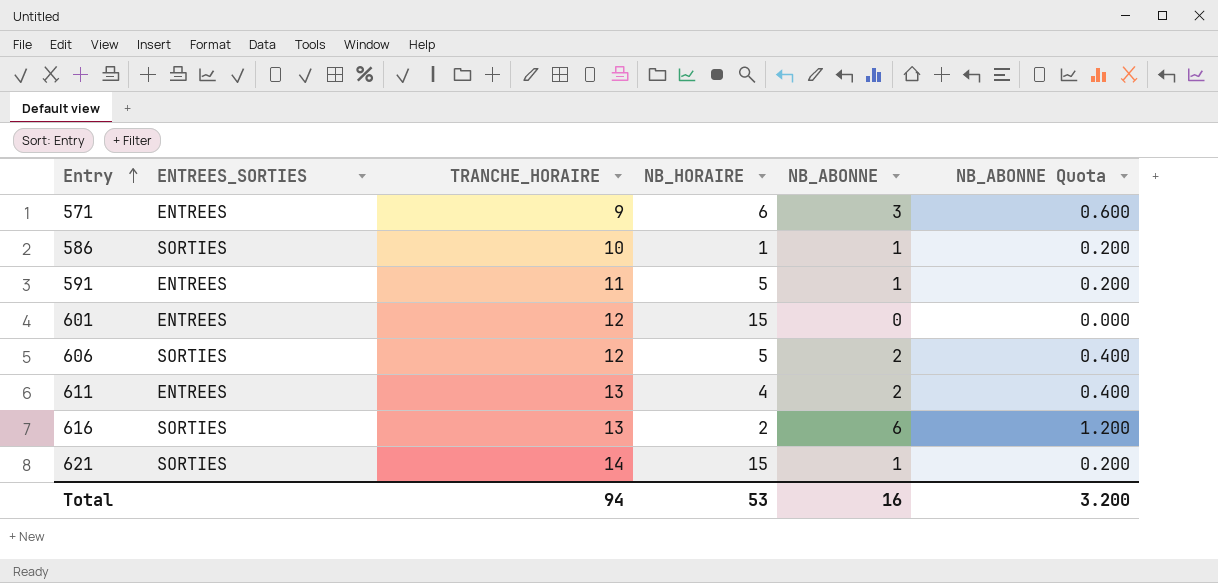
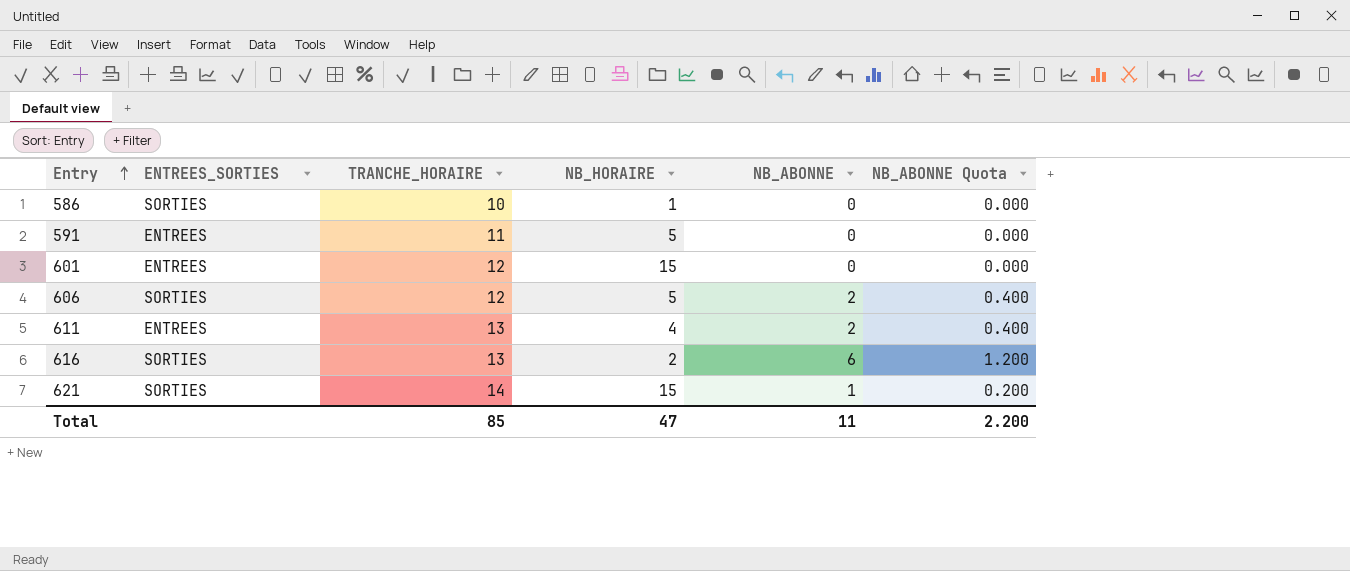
row 571: ENTREES | 9 | 6 | 3 | 0.600 -> none
586 | NB_ABONNE: 1 -> 0
586 | NB_ABONNE Quota: 0.200 -> 0.000
591 | NB_ABONNE: 1 -> 0
591 | NB_ABONNE Quota: 0.200 -> 0.000
Total | TRANCHE_HORAIRE: 94 -> 85
Total | NB_HORAIRE: 53 -> 47
Total | NB_ABONNE: 16 -> 11
Total | NB_ABONNE Quota: 3.200 -> 2.200

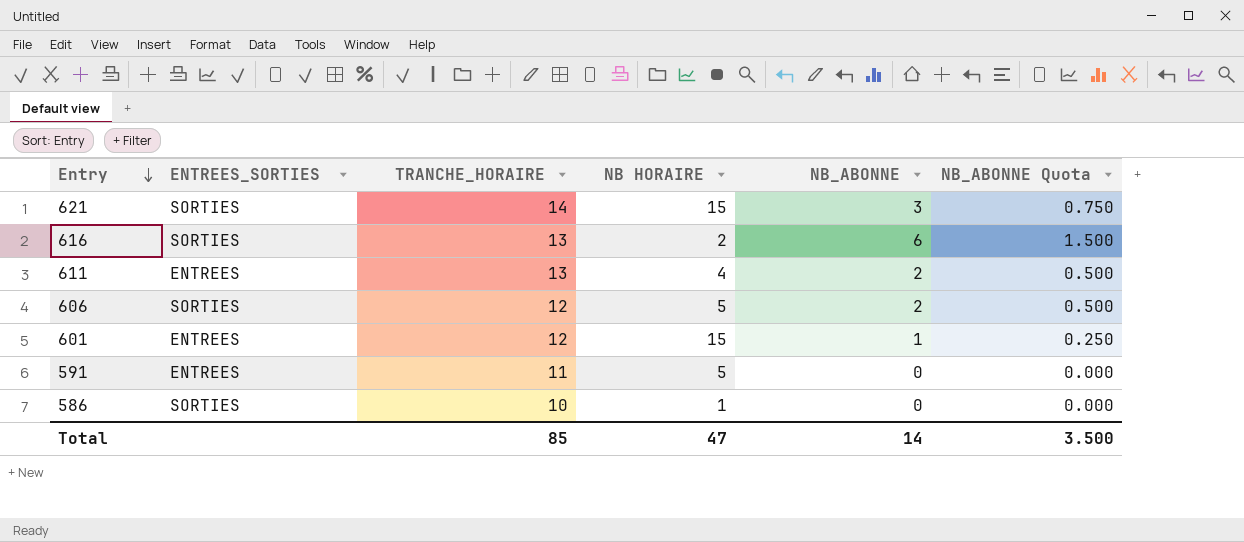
row order: Entry ascending -> Entry descending
column name: NB_HORAIRE -> NB HORAIRE
column NB_ABONNE Quota | formula: [NB_ABONNE] * 0.2 -> [NB_ABONNE] * 0.25
621 | NB_ABONNE: 1 -> 3
601 | NB_ABONNE: 0 -> 1
Total | NB_ABONNE: 11 -> 14
Total | NB_ABONNE Quota: 2.200 -> 3.500

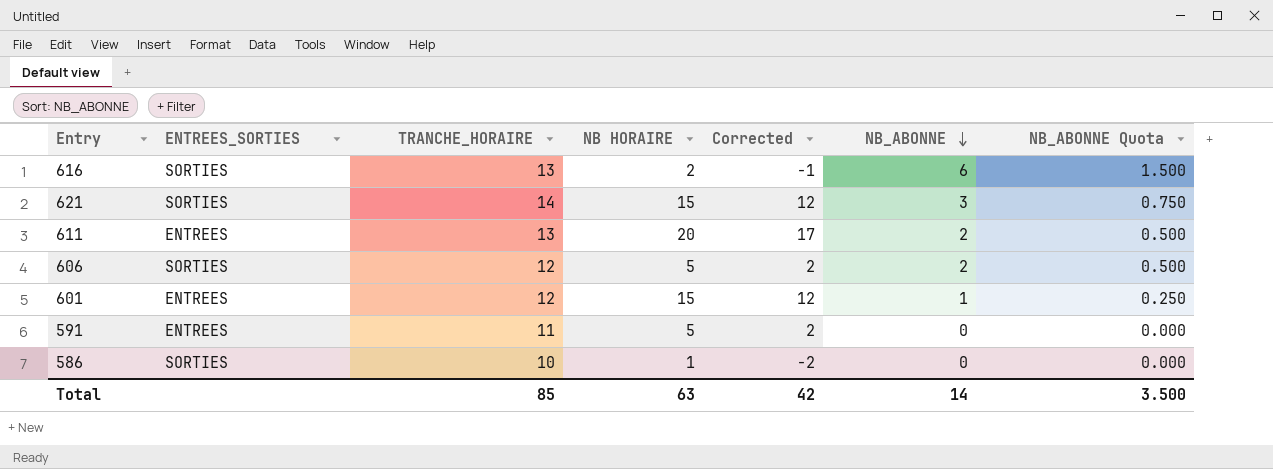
row order: Entry descending -> NB_ABONNE descending
column Corrected | formula: none -> [NB HORAIRE] - 3
611 | NB HORAIRE: 4 -> 20
Total | NB HORAIRE: 47 -> 63

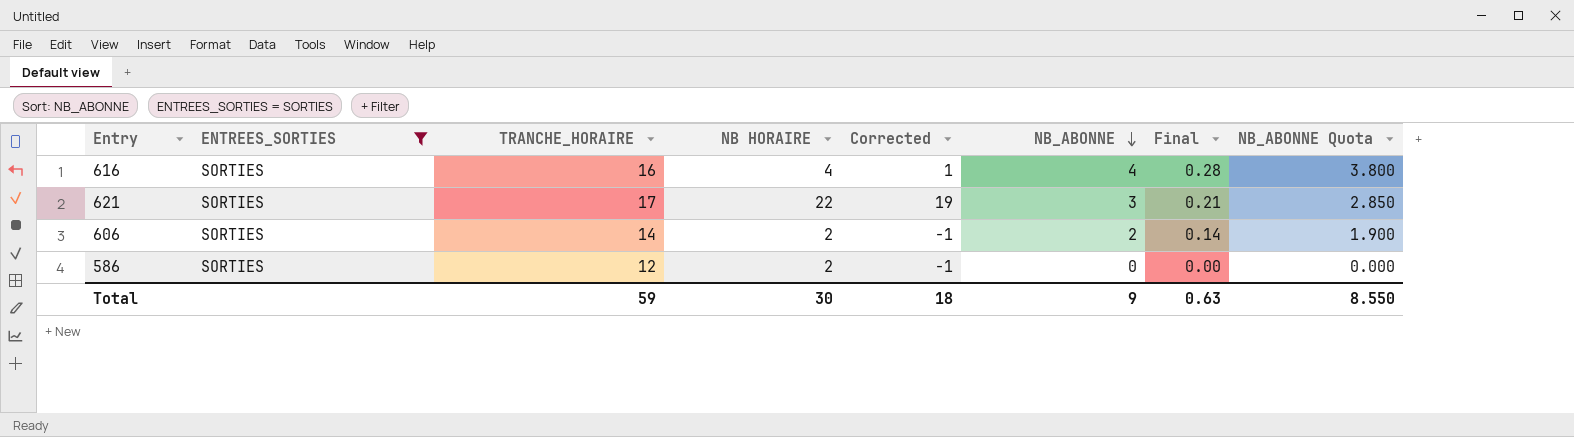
filter: none -> ENTREES_SORTIES = SORTIES
column Final | formula: none -> [NB_ABONNE] * 0.07
column NB_ABONNE Quota | formula: [NB_ABONNE] * 0.25 -> [NB_ABONNE] * 0.95
616 | TRANCHE_HORAIRE: 13 -> 16
616 | NB HORAIRE: 2 -> 4
616 | Corrected: -1 -> 1
616 | NB_ABONNE: 6 -> 4
621 | TRANCHE_HORAIRE: 14 -> 17
621 | NB HORAIRE: 15 -> 22
621 | Corrected: 12 -> 19
606 | TRANCHE_HORAIRE: 12 -> 14
606 | NB HORAIRE: 5 -> 2
606 | Corrected: 2 -> -1
586 | TRANCHE_HORAIRE: 10 -> 12
586 | NB HORAIRE: 1 -> 2
586 | Corrected: -2 -> -1
Total | TRANCHE_HORAIRE: 85 -> 59
Total | NB HORAIRE: 63 -> 30
Total | Corrected: 42 -> 18
Total | NB_ABONNE: 14 -> 9
Total | NB_ABONNE Quota: 3.500 -> 8.550

